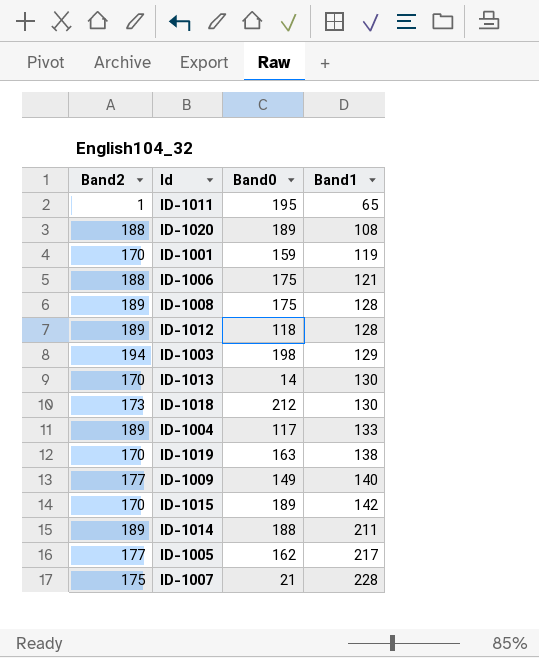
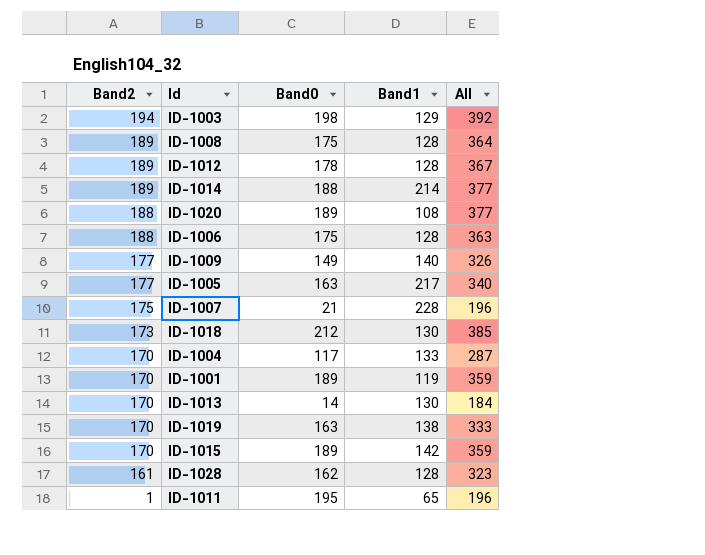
row order: Band1 ascending -> Band2 descending
column All | formula: none -> [Band2] + [Band0]
ID-1012 | Band0: 118 -> 178
ID-1014 | Band1: 211 -> 214
ID-1006 | Band1: 121 -> 128
ID-1005 | Band0: 162 -> 163
ID-1004 | Band2: 189 -> 170
ID-1001 | Band0: 159 -> 189
row ID-1028: none -> 161 | 162 | 128 | 323

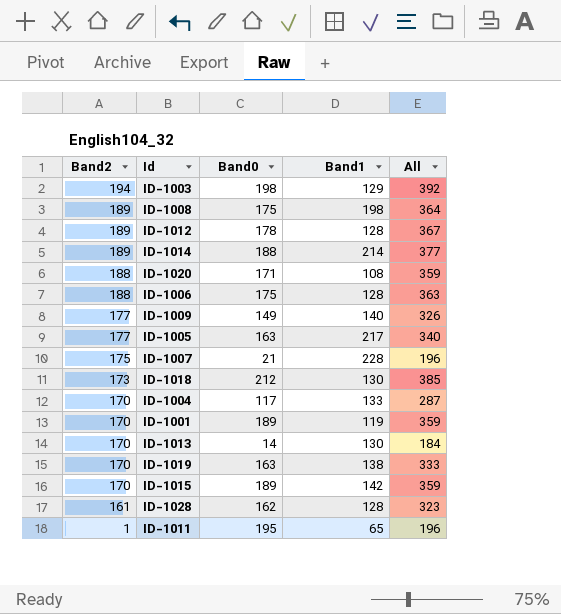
ID-1008 | Band1: 128 -> 198
ID-1020 | Band0: 189 -> 171
ID-1020 | All: 377 -> 359

